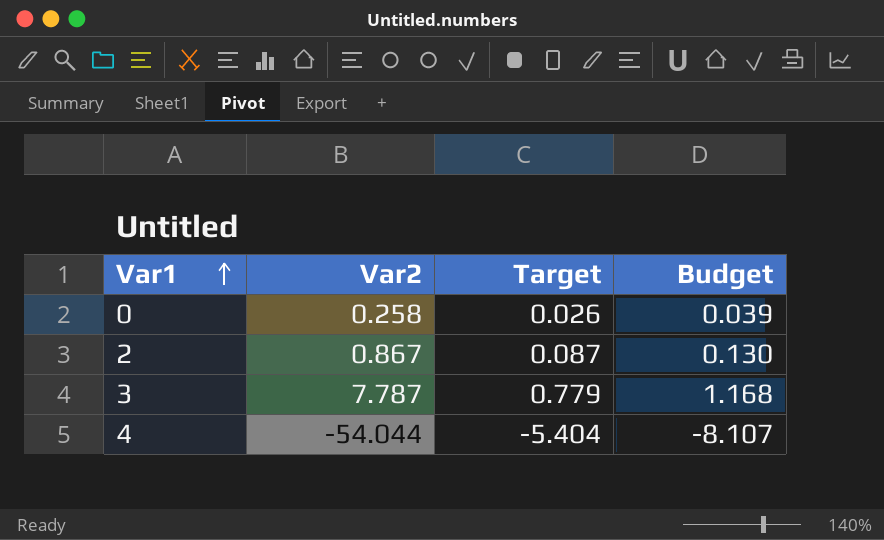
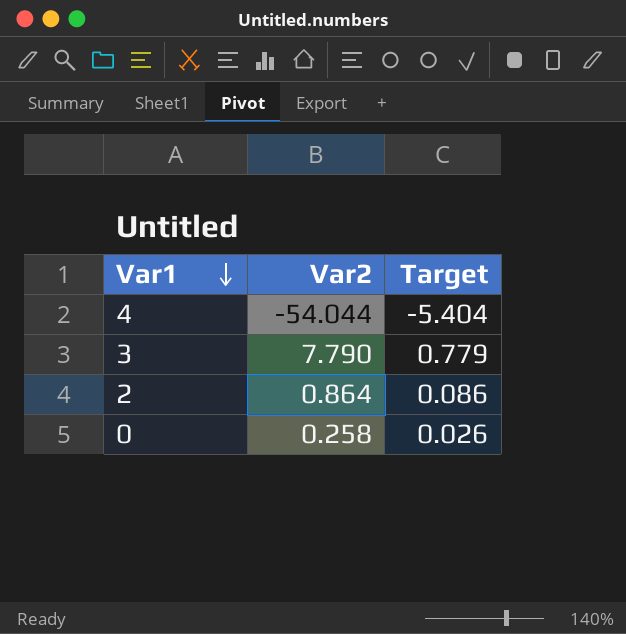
row order: Var1 ascending -> Var1 descending
column Budget | formula: [Var2] * 0.15 -> none
3 | Var2: 7.787 -> 7.790
2 | Var2: 0.867 -> 0.864
2 | Target: 0.087 -> 0.086

